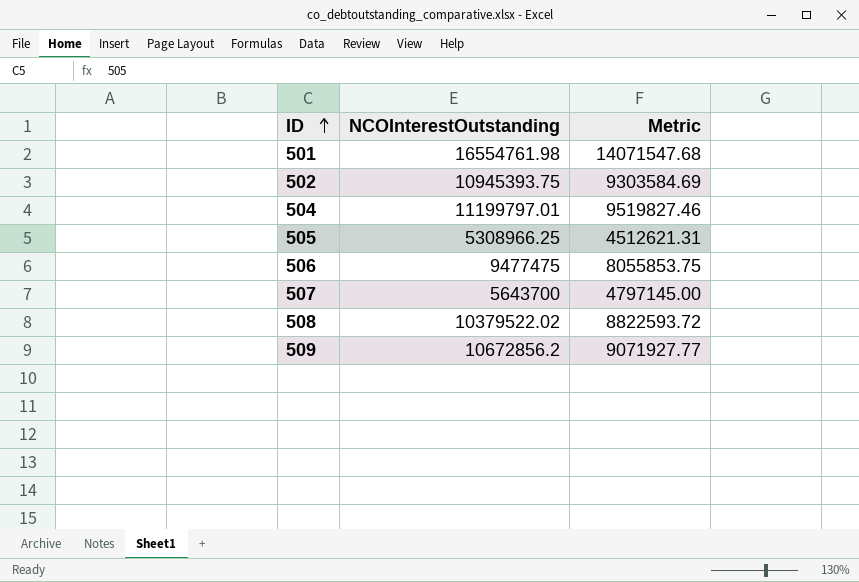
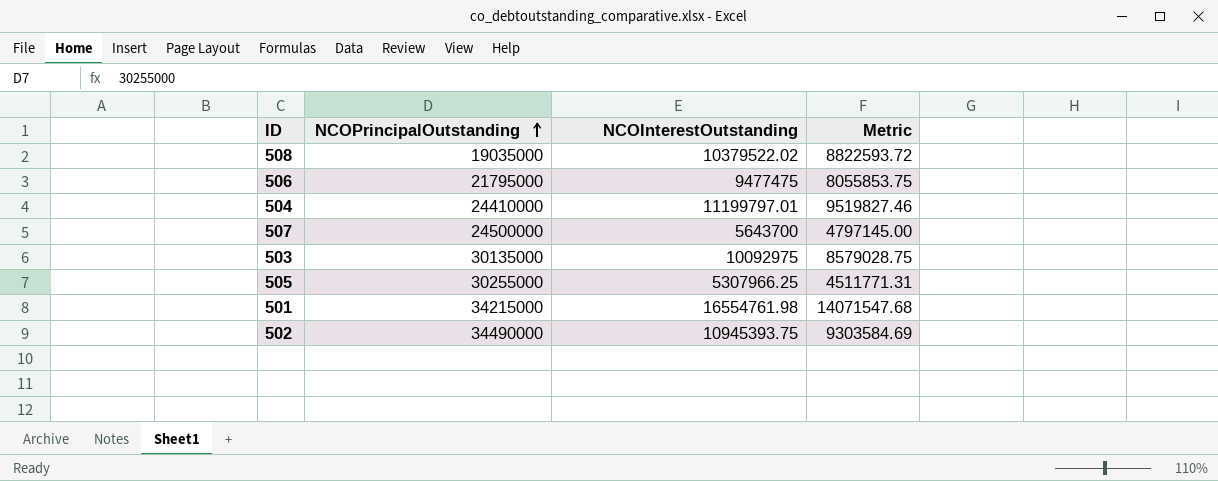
row order: ID ascending -> NCOPrincipalOutstanding ascending
column NCOPrincipalOutstanding | position: none -> 2
row 509: 10672856.2 | 9071927.77 -> none
row 503: none -> 30135000 | 10092975 | 8579028.75
505 | NCOInterestOutstanding: 5308966.25 -> 5307966.25
505 | Metric: 4512621.31 -> 4511771.31

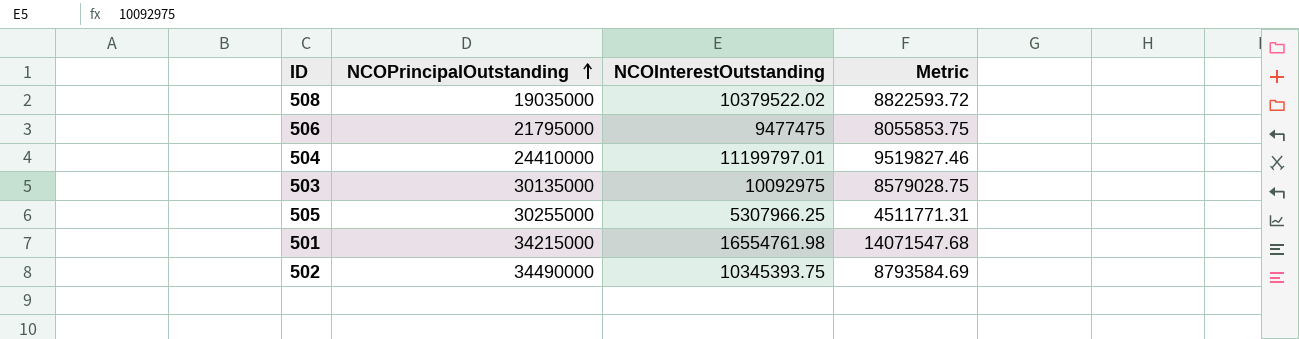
row 507: 24500000 | 5643700 | 4797145.00 -> none
502 | NCOInterestOutstanding: 10945393.75 -> 10345393.75
502 | Metric: 9303584.69 -> 8793584.69

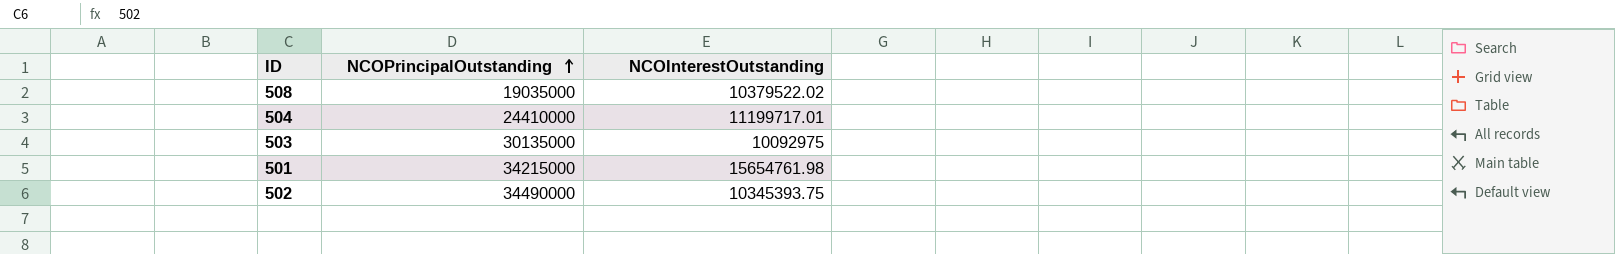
column Metric | formula: [NCOInterestOutstanding] * 0.85 -> none
row 506: 21795000 | 9477475 | 8055853.75 -> none
row 505: 30255000 | 5307966.25 | 4511771.31 -> none
504 | NCOInterestOutstanding: 11199797.01 -> 11199717.01
501 | NCOInterestOutstanding: 16554761.98 -> 15654761.98

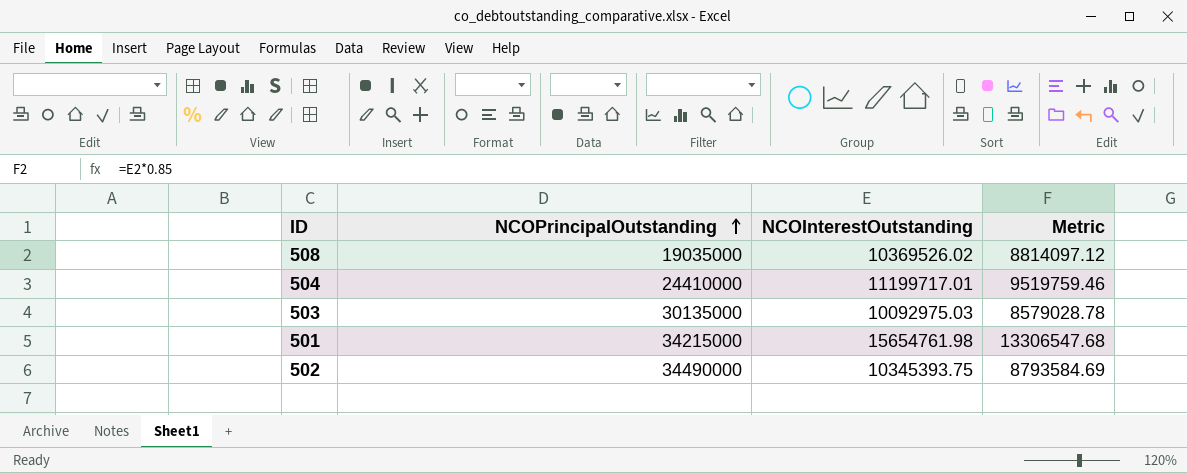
column Metric | formula: none -> [NCOInterestOutstanding] * 0.85
508 | NCOInterestOutstanding: 10379522.02 -> 10369526.02
503 | NCOInterestOutstanding: 10092975 -> 10092975.03

